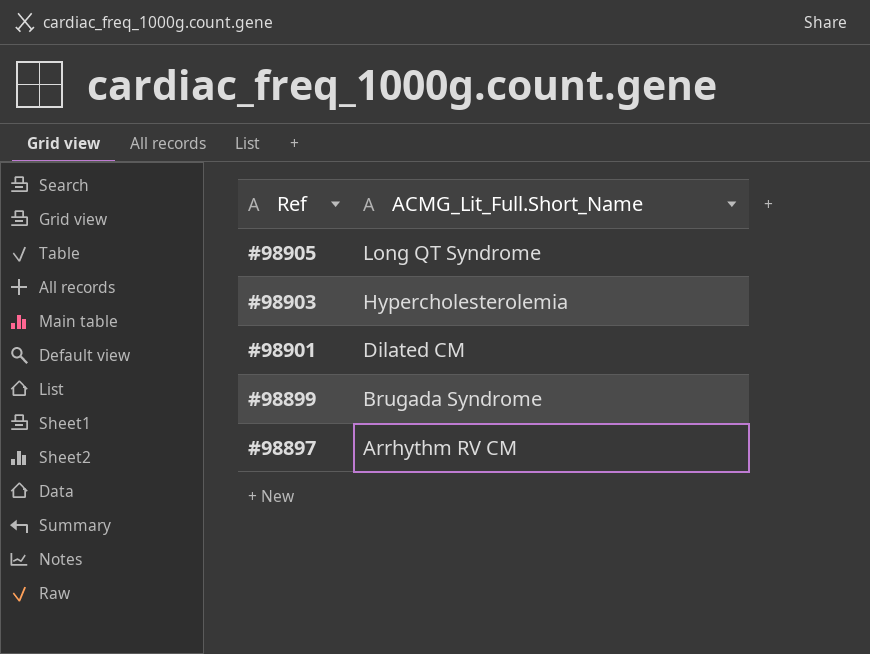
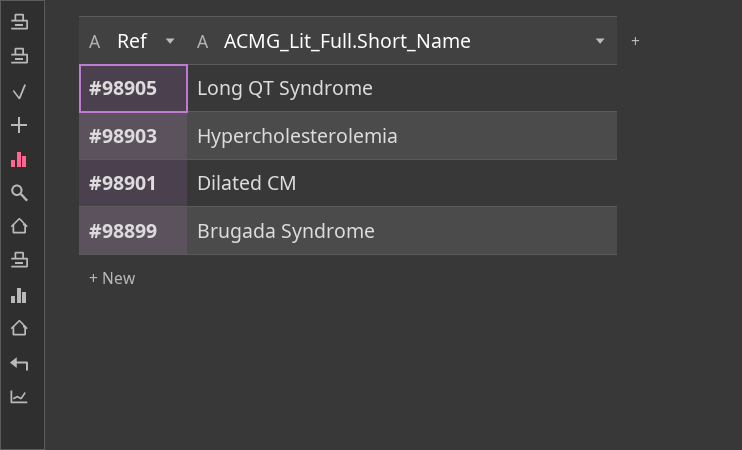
row #98897: Arrhythm RV CM -> none

